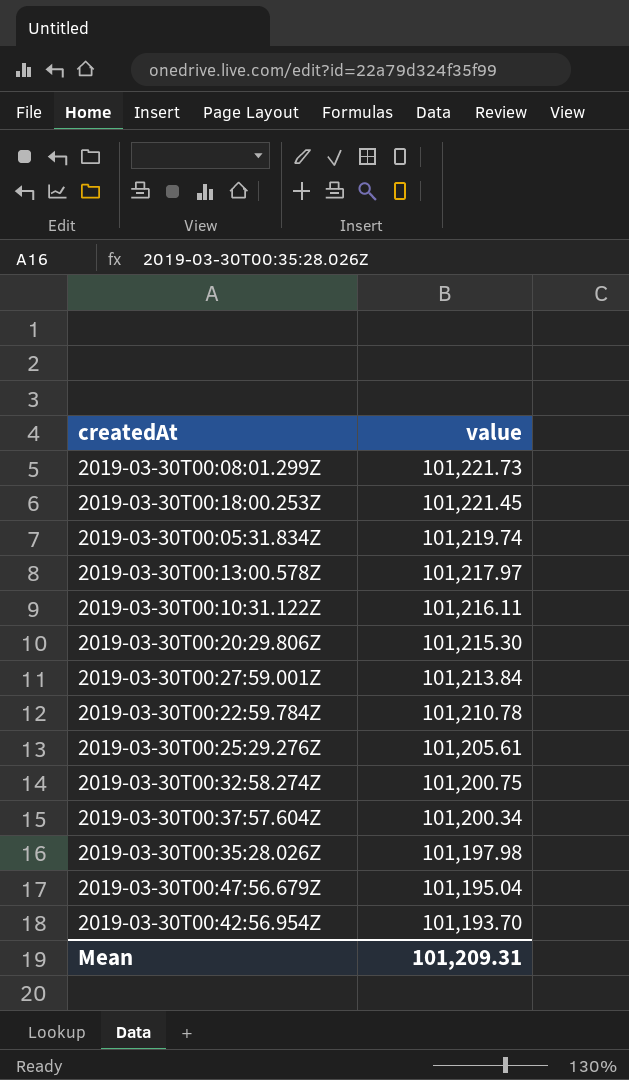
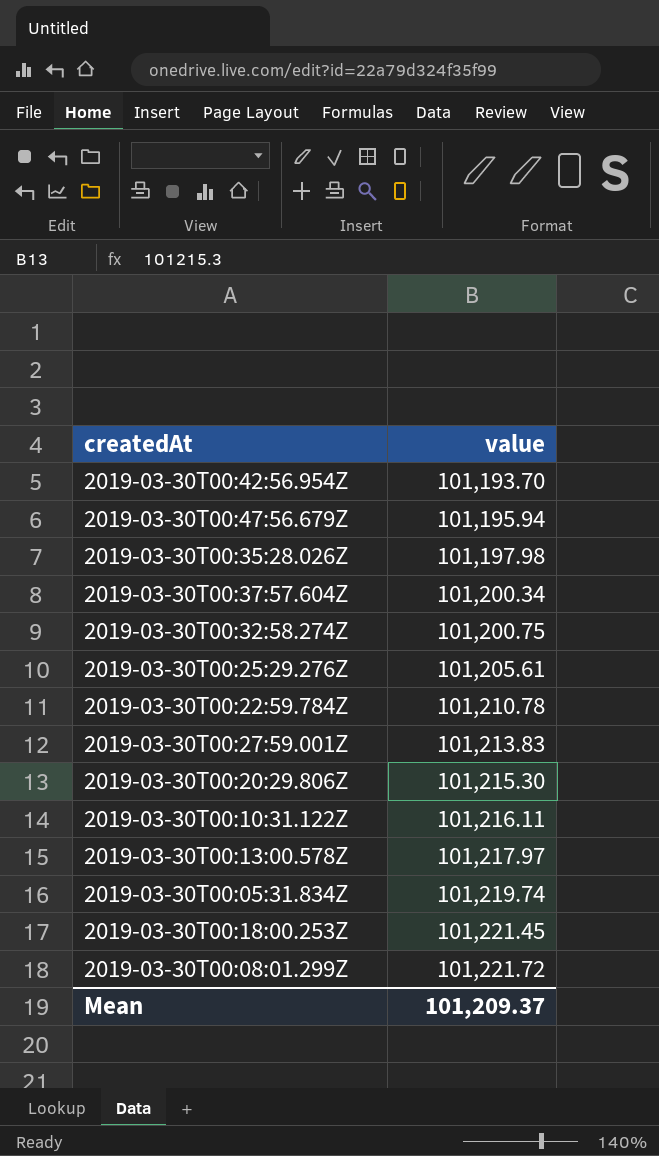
row order: value descending -> value ascending
2019-03-30T00:47:56.679Z | value: 101,195.04 -> 101,195.94
2019-03-30T00:27:59.001Z | value: 101,213.84 -> 101,213.83
2019-03-30T00:08:01.299Z | value: 101,221.73 -> 101,221.72
Mean | value: 101,209.31 -> 101,209.37

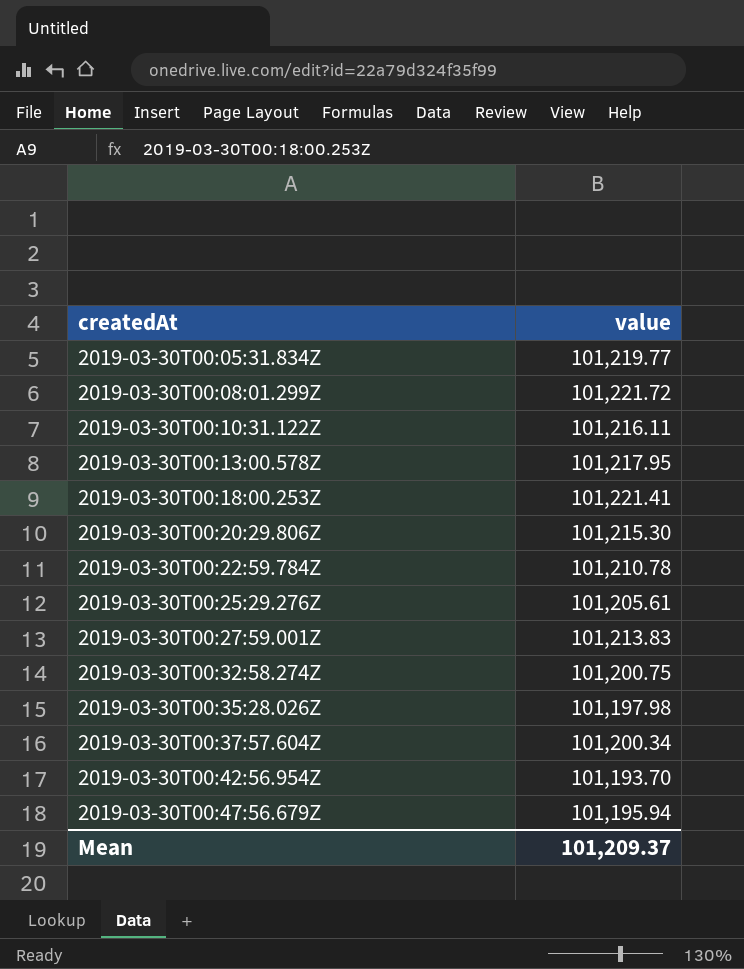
row order: value ascending -> createdAt ascending
2019-03-30T00:05:31.834Z | value: 101,219.74 -> 101,219.77
2019-03-30T00:13:00.578Z | value: 101,217.97 -> 101,217.95
2019-03-30T00:18:00.253Z | value: 101,221.45 -> 101,221.41

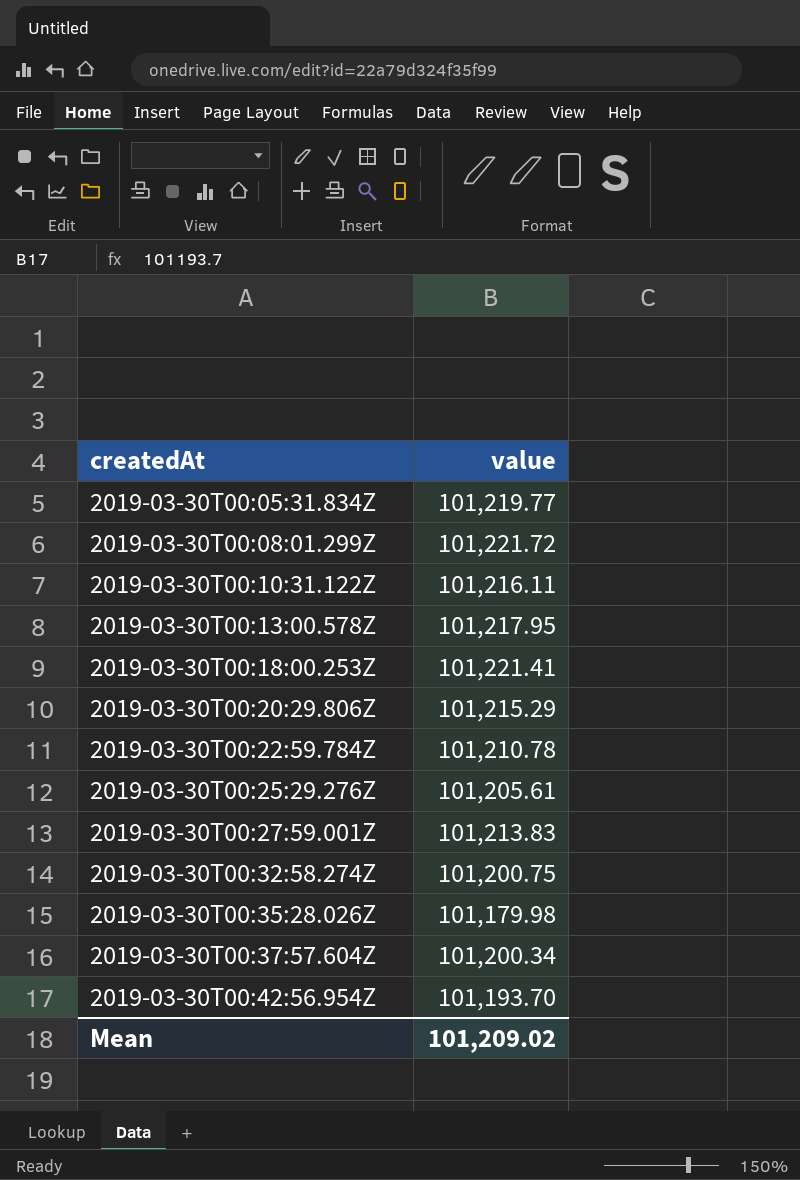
row 2019-03-30T00:47:56.679Z: 101,195.94 -> none
2019-03-30T00:20:29.806Z | value: 101,215.30 -> 101,215.29
2019-03-30T00:35:28.026Z | value: 101,197.98 -> 101,179.98
Mean | value: 101,209.37 -> 101,209.02

